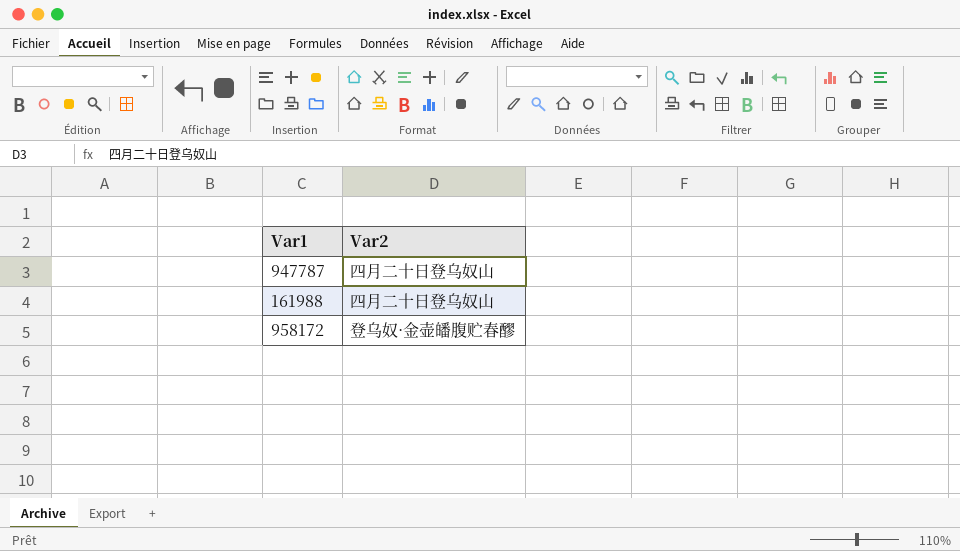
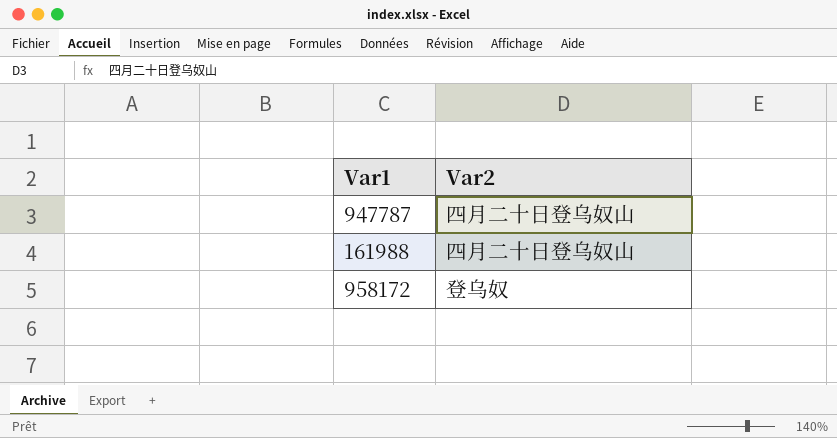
958172 | Var2: 登乌奴·金壶皤腹贮春醪 -> 登乌奴

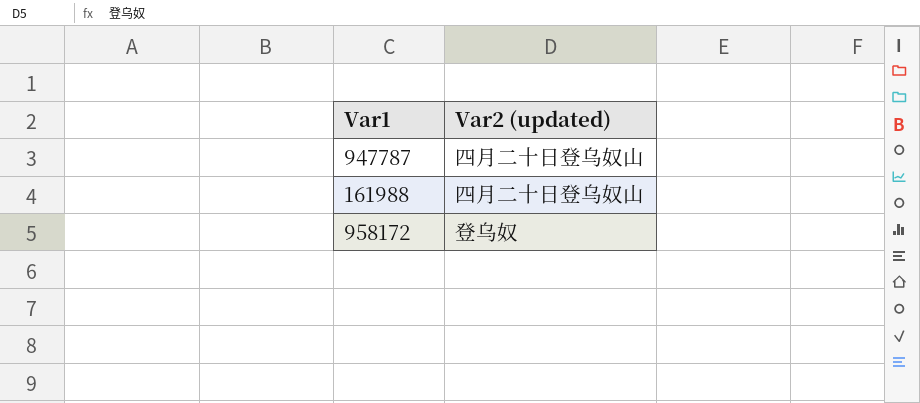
column name: Var2 -> Var2 (updated)

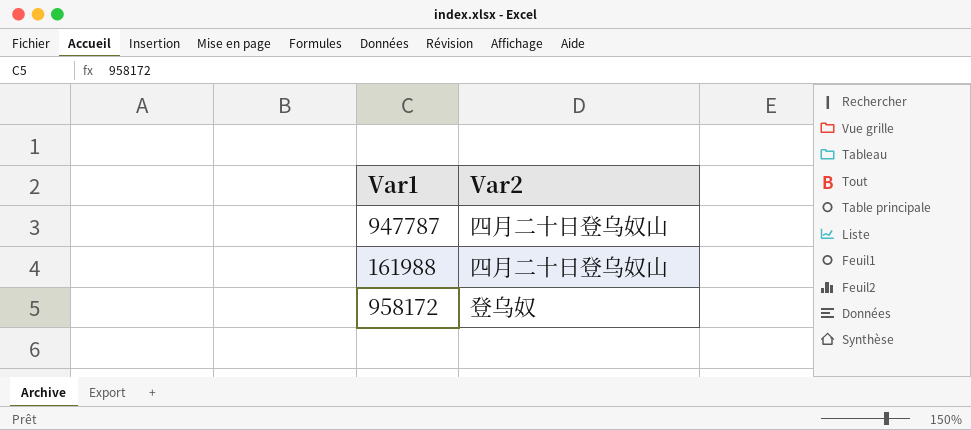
column name: Var2 (updated) -> Var2

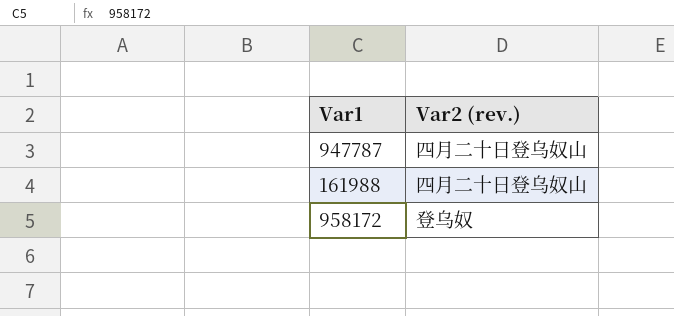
column name: Var2 -> Var2 (rev.)

